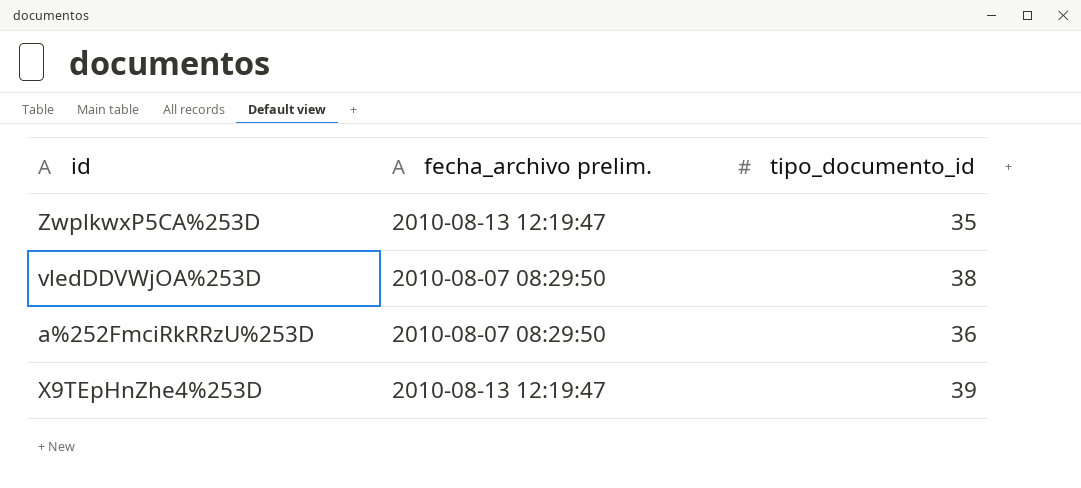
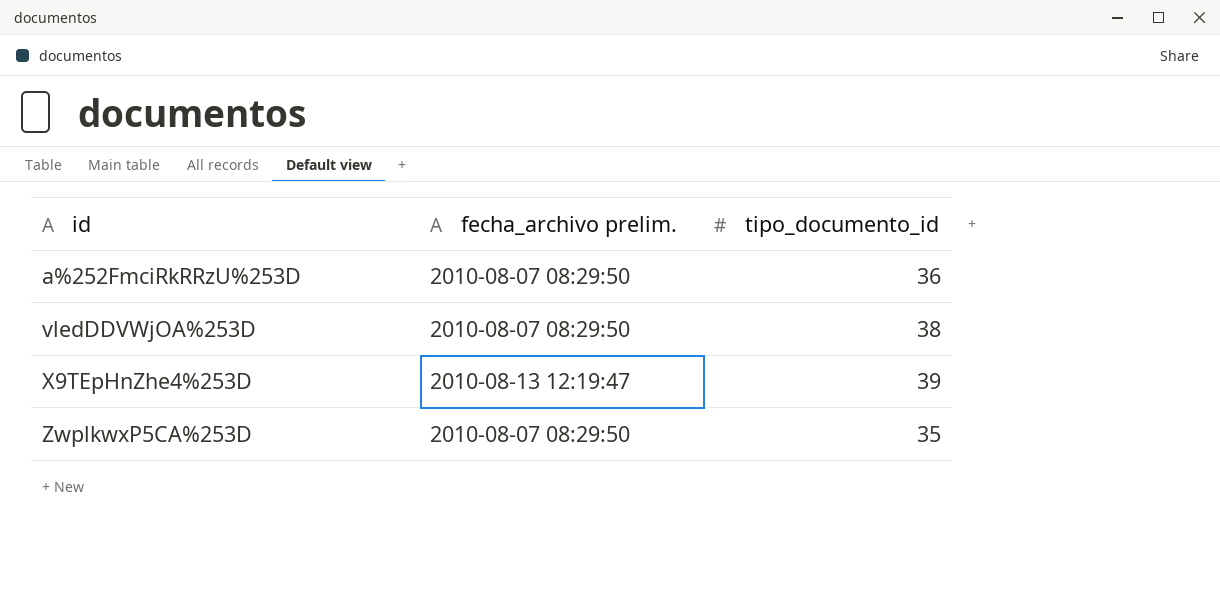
row order: none -> id ascending
ZwplkwxP5CA%253D | fecha_archivo prelim.: 2010-08-13 12:19:47 -> 2010-08-07 08:29:50

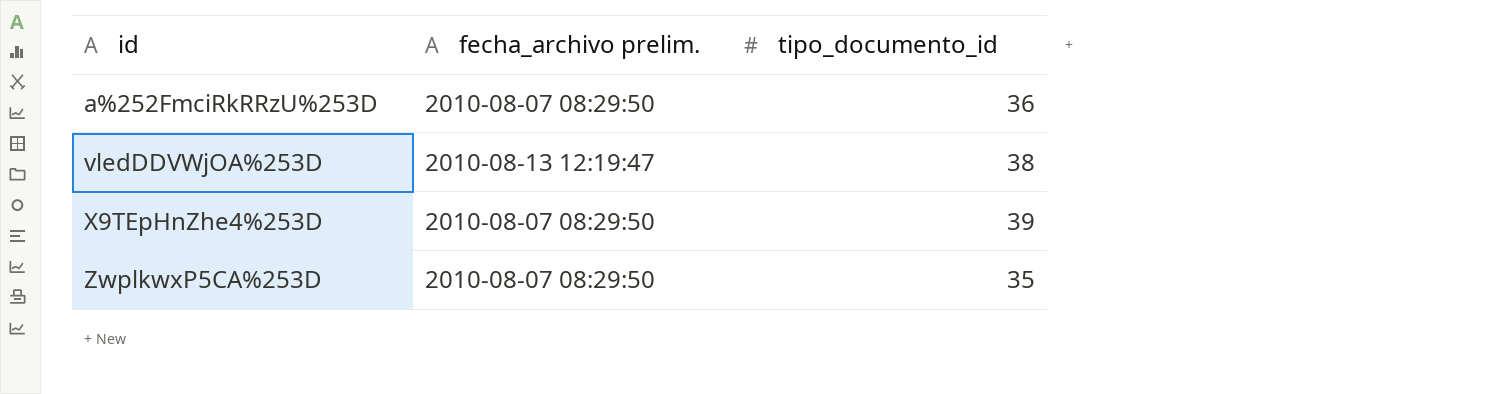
vledDDVWjOA%253D | fecha_archivo prelim.: 2010-08-07 08:29:50 -> 2010-08-13 12:19:47
X9TEpHnZhe4%253D | fecha_archivo prelim.: 2010-08-13 12:19:47 -> 2010-08-07 08:29:50

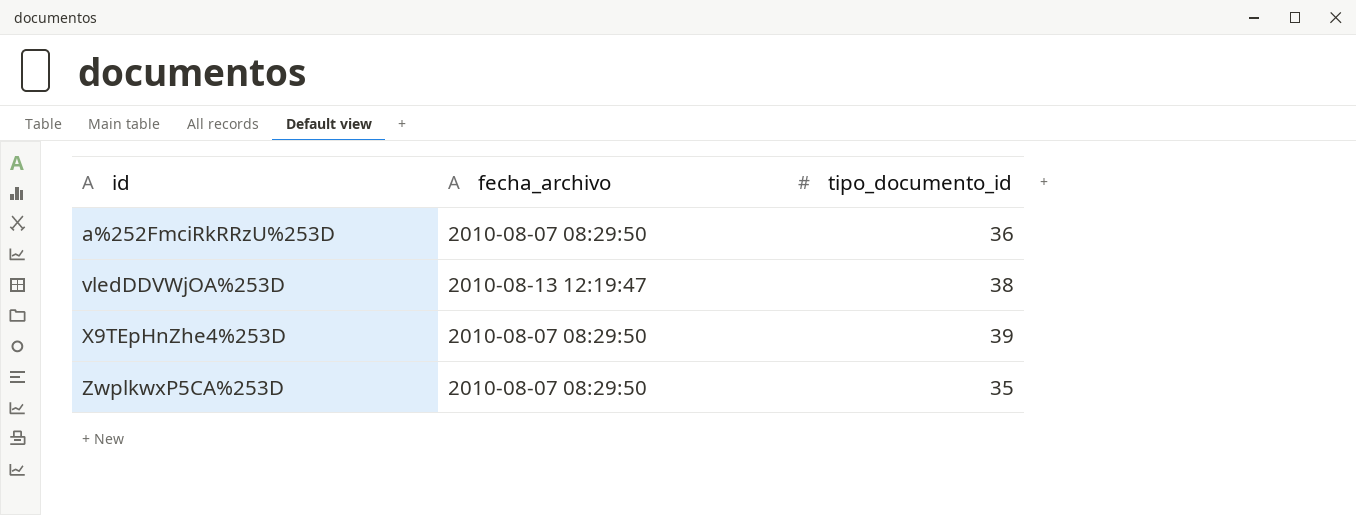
column name: fecha_archivo prelim. -> fecha_archivo

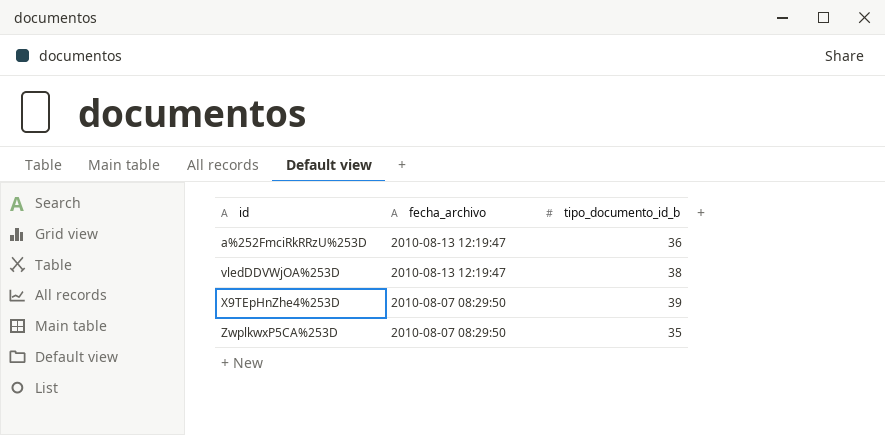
column name: tipo_documento_id -> tipo_documento_id_b
a%252FmciRkRRzU%253D | fecha_archivo: 2010-08-07 08:29:50 -> 2010-08-13 12:19:47

